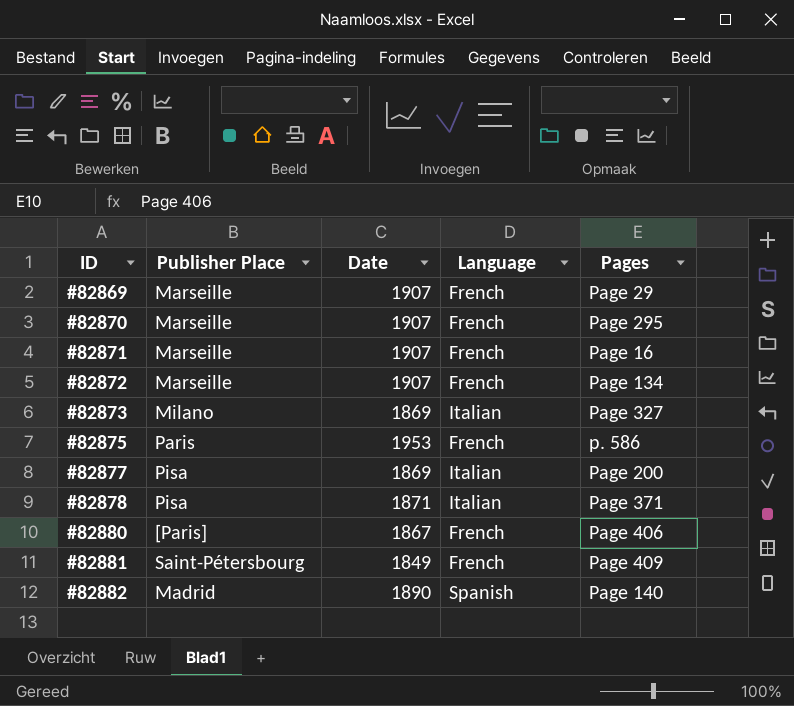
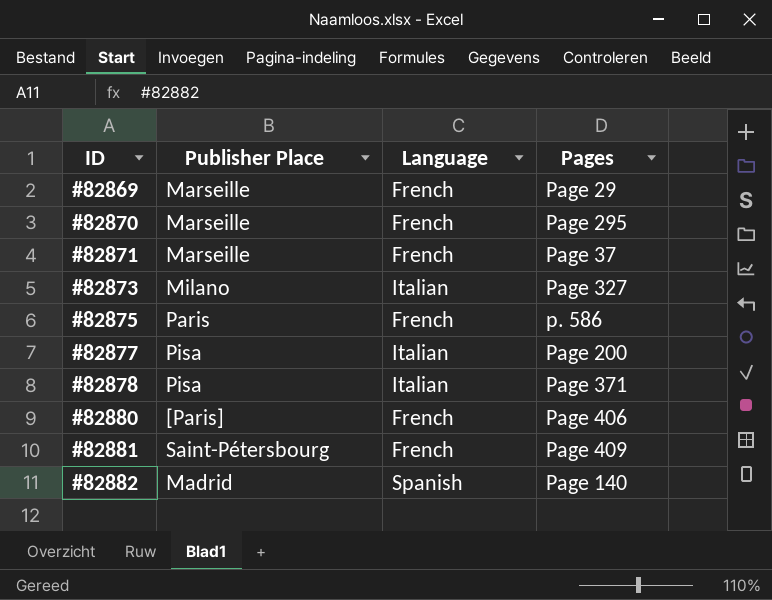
column Date | position: 3 -> none
row #82872: Marseille | 1907 | French | Page 134 -> none
#82871 | Pages: Page 16 -> Page 37

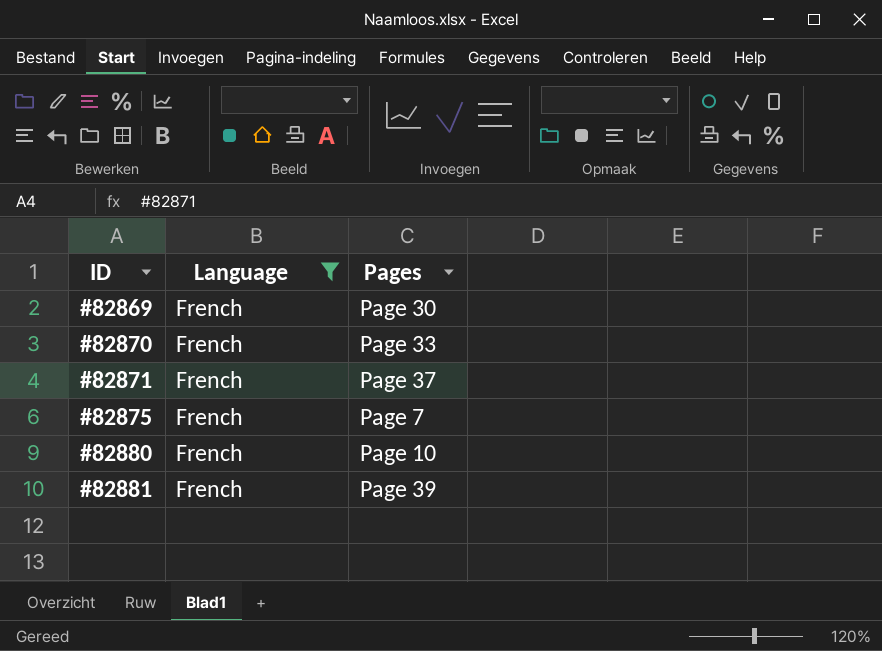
filter: none -> Language = French
column Publisher Place | position: 2 -> none
#82869 | Pages: Page 29 -> Page 30
#82870 | Pages: Page 295 -> Page 33
#82875 | Pages: p. 586 -> Page 7
#82880 | Pages: Page 406 -> Page 10
#82881 | Pages: Page 409 -> Page 39

